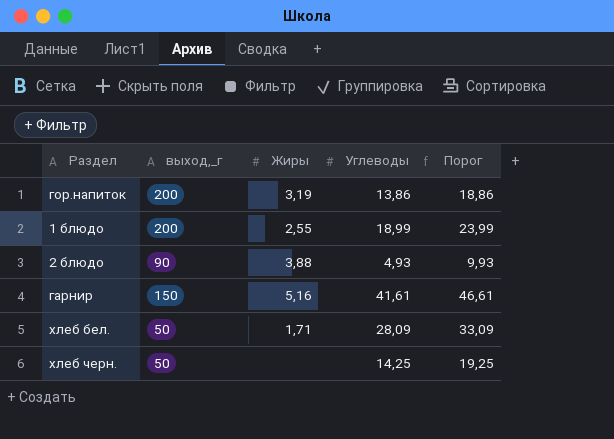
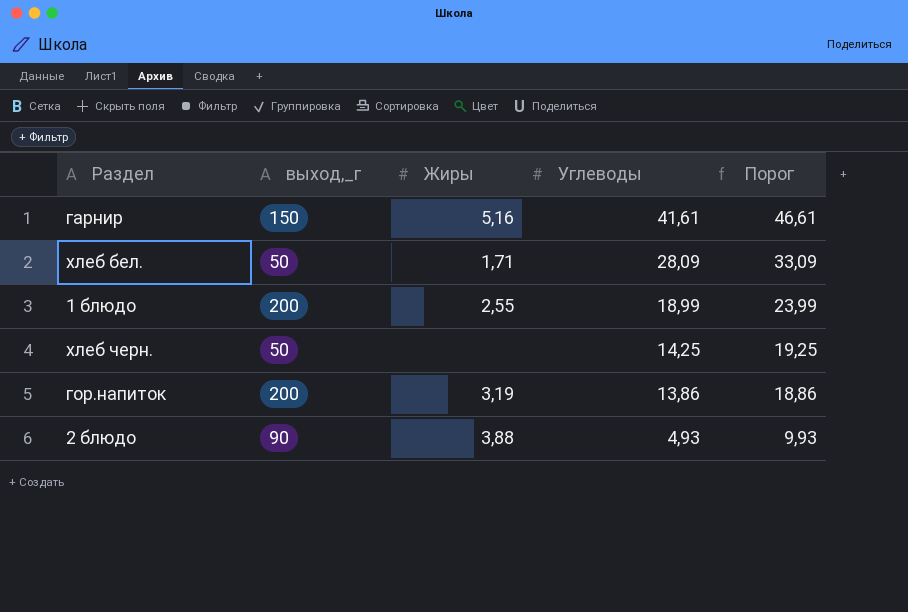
row order: none -> Углеводы descending

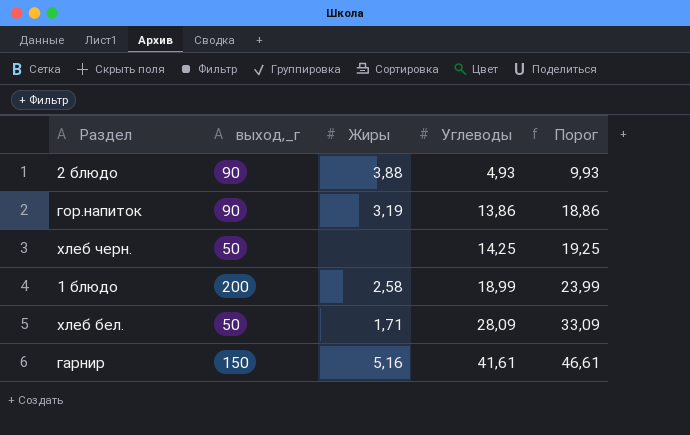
row order: Углеводы descending -> Углеводы ascending
гор.напиток | выход,_г: 200 -> 90
1 блюдо | Жиры: 2,55 -> 2,58

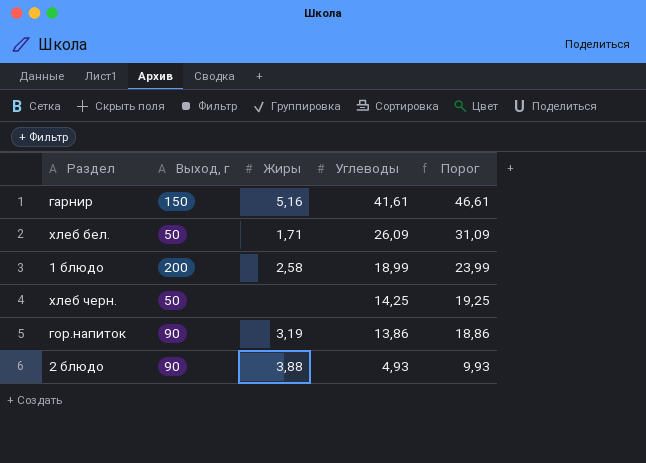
row order: Углеводы ascending -> Углеводы descending
column name: выход,_г -> Выход, г
хлеб бел. | Углеводы: 28,09 -> 26,09
хлеб бел. | Порог: 33,09 -> 31,09

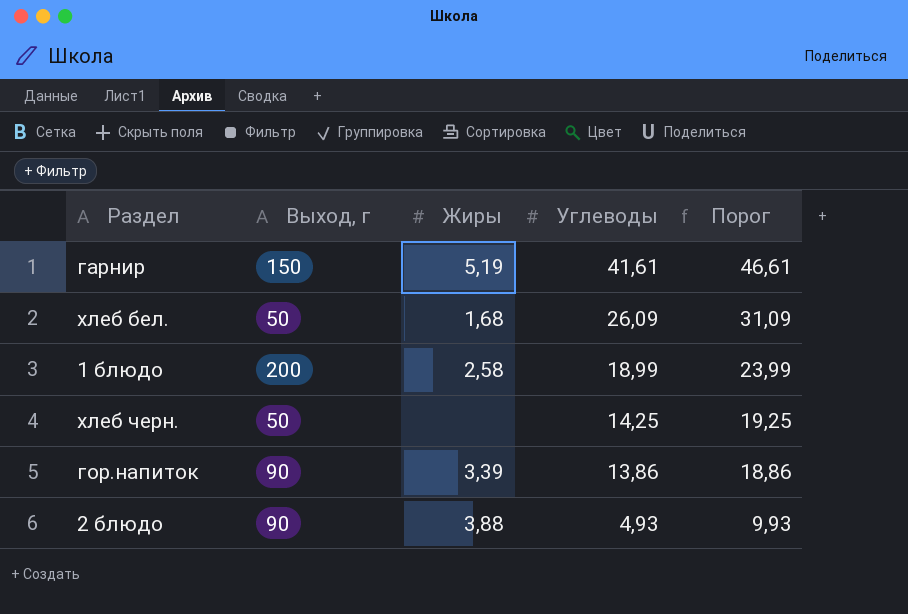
гарнир | Жиры: 5,16 -> 5,19
хлеб бел. | Жиры: 1,71 -> 1,68
гор.напиток | Жиры: 3,19 -> 3,39

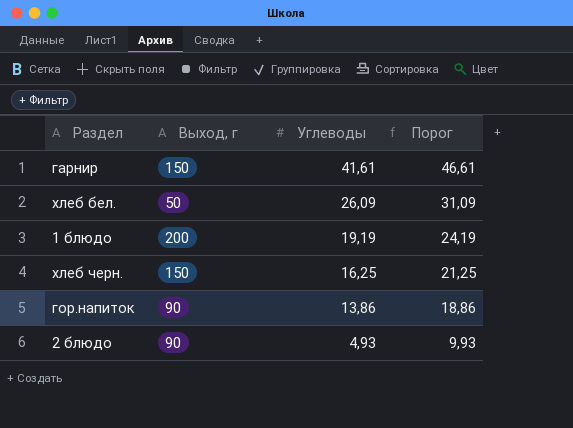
column Жиры | position: 3 -> none
1 блюдо | Углеводы: 18,99 -> 19,19
1 блюдо | Порог: 23,99 -> 24,19
хлеб черн. | Выход, г: 50 -> 150
хлеб черн. | Углеводы: 14,25 -> 16,25
хлеб черн. | Порог: 19,25 -> 21,25

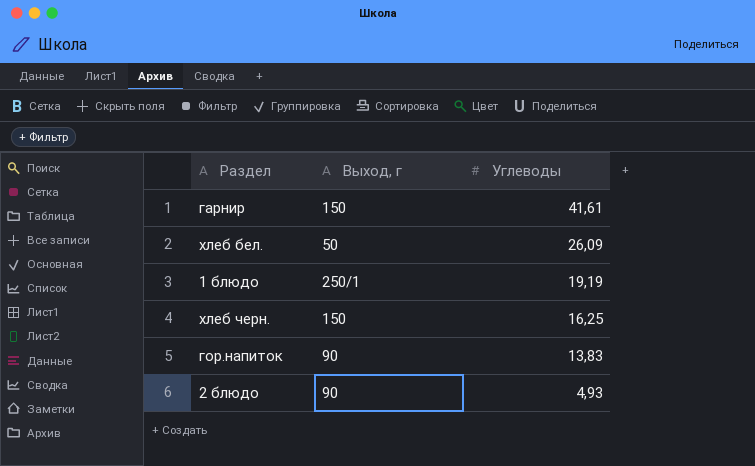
column Порог | formula: [Углеводы] + 5 -> none
1 блюдо | Выход, г: 200 -> 250/1
гор.напиток | Углеводы: 13,86 -> 13,83

